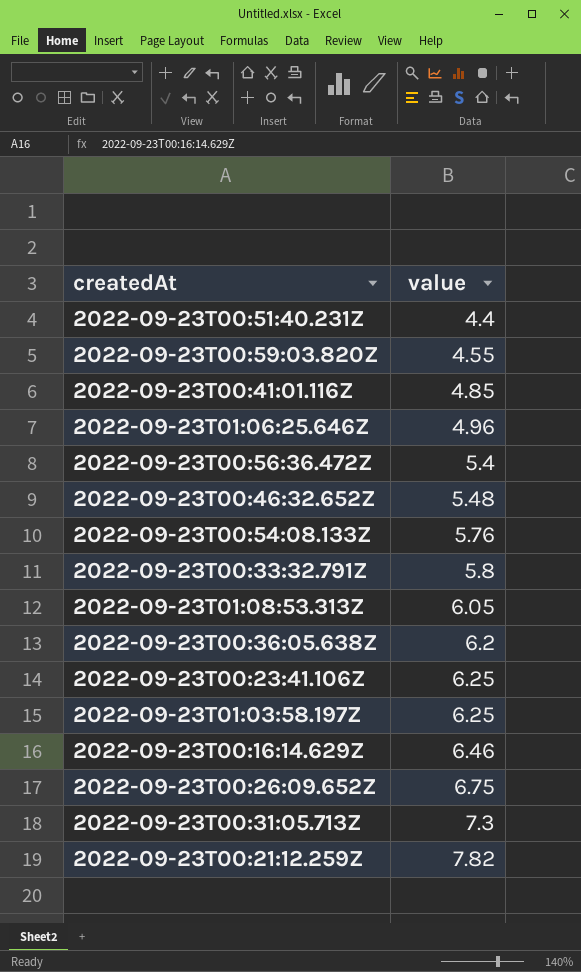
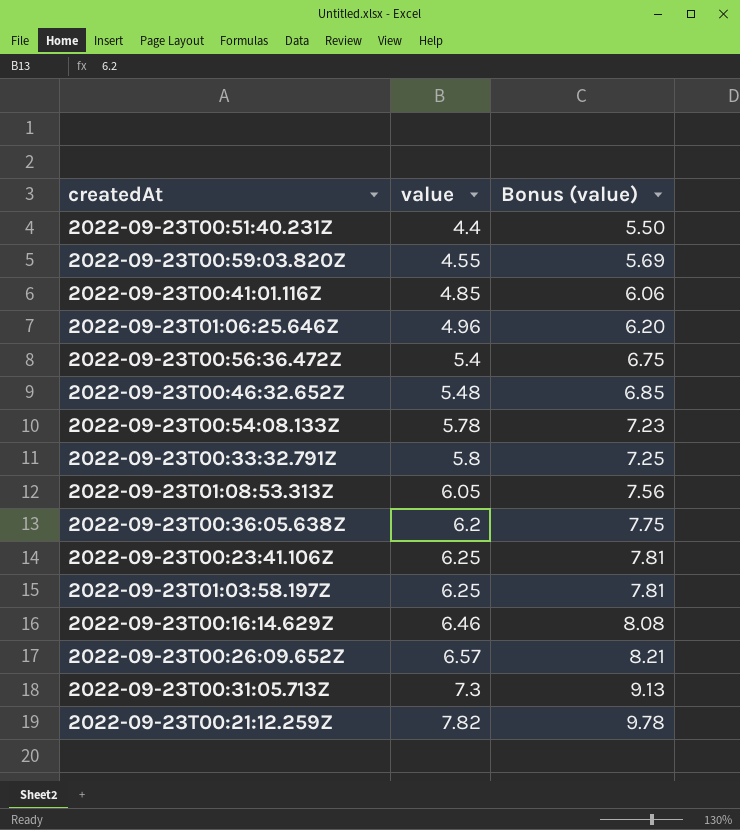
column Bonus (value) | formula: none -> [value] * 1.25
2022-09-23T00:54:08.133Z | value: 5.76 -> 5.78
2022-09-23T00:26:09.652Z | value: 6.75 -> 6.57

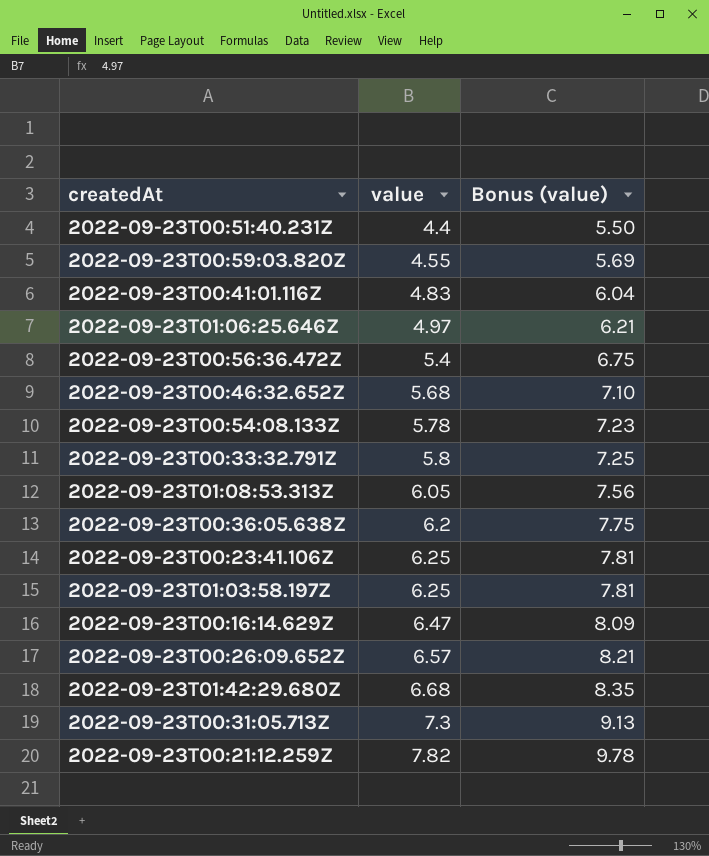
2022-09-23T00:41:01.116Z | value: 4.85 -> 4.83
2022-09-23T00:41:01.116Z | Bonus (value): 6.06 -> 6.04
2022-09-23T01:06:25.646Z | value: 4.96 -> 4.97
2022-09-23T01:06:25.646Z | Bonus (value): 6.20 -> 6.21
2022-09-23T00:46:32.652Z | value: 5.48 -> 5.68
2022-09-23T00:46:32.652Z | Bonus (value): 6.85 -> 7.10
2022-09-23T00:16:14.629Z | value: 6.46 -> 6.47
2022-09-23T00:16:14.629Z | Bonus (value): 8.08 -> 8.09
row 2022-09-23T01:42:29.680Z: none -> 6.68 | 8.35

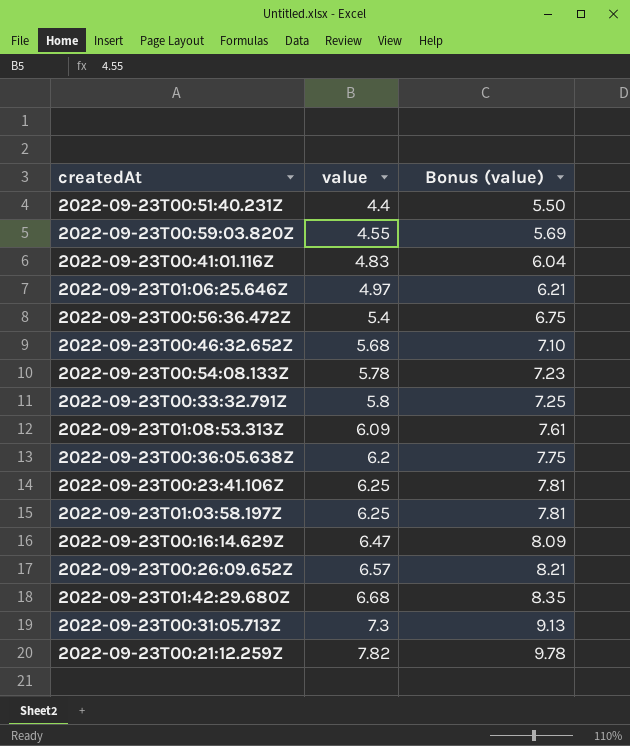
2022-09-23T01:08:53.313Z | value: 6.05 -> 6.09
2022-09-23T01:08:53.313Z | Bonus (value): 7.56 -> 7.61

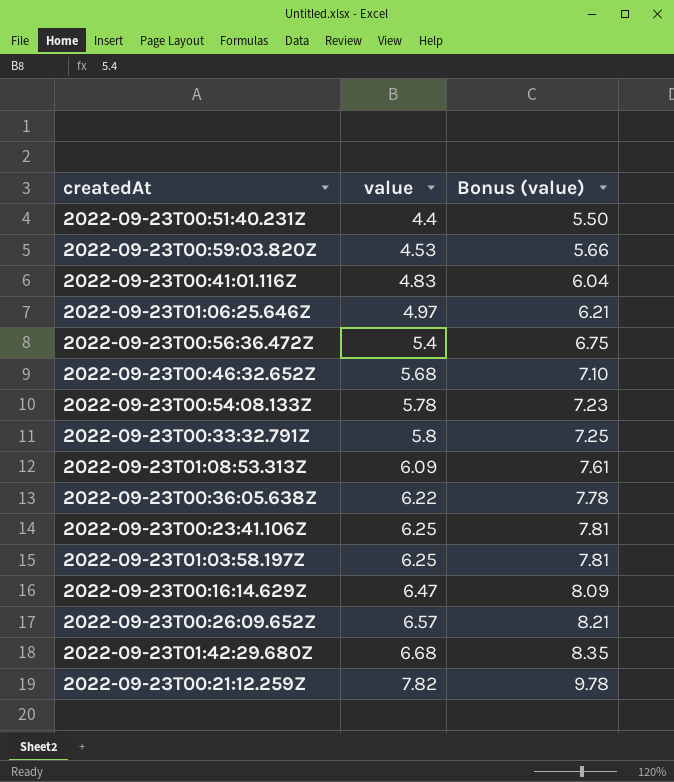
row 2022-09-23T00:31:05.713Z: 7.3 | 9.13 -> none
2022-09-23T00:59:03.820Z | value: 4.55 -> 4.53
2022-09-23T00:59:03.820Z | Bonus (value): 5.69 -> 5.66
2022-09-23T00:36:05.638Z | value: 6.2 -> 6.22
2022-09-23T00:36:05.638Z | Bonus (value): 7.75 -> 7.78

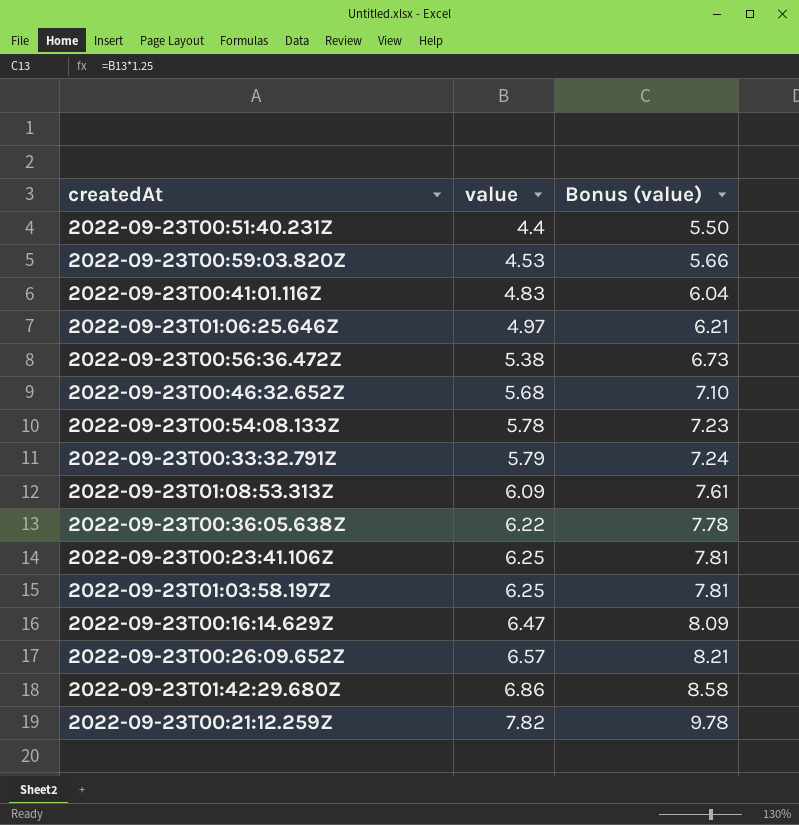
2022-09-23T00:56:36.472Z | value: 5.4 -> 5.38
2022-09-23T00:56:36.472Z | Bonus (value): 6.75 -> 6.73
2022-09-23T00:33:32.791Z | value: 5.8 -> 5.79
2022-09-23T00:33:32.791Z | Bonus (value): 7.25 -> 7.24
2022-09-23T01:42:29.680Z | value: 6.68 -> 6.86
2022-09-23T01:42:29.680Z | Bonus (value): 8.35 -> 8.58

